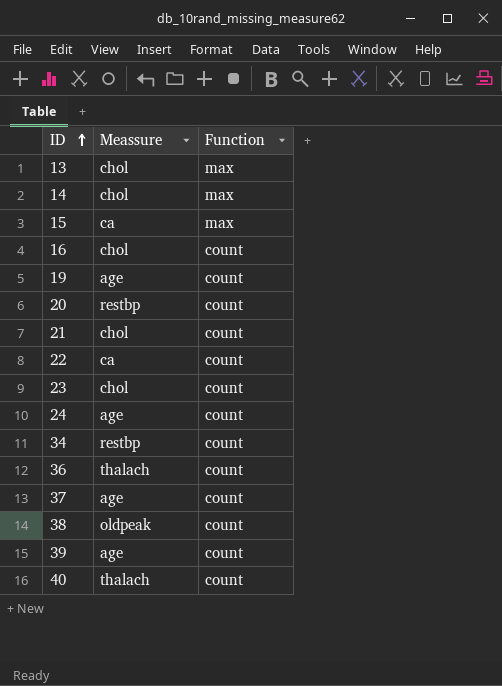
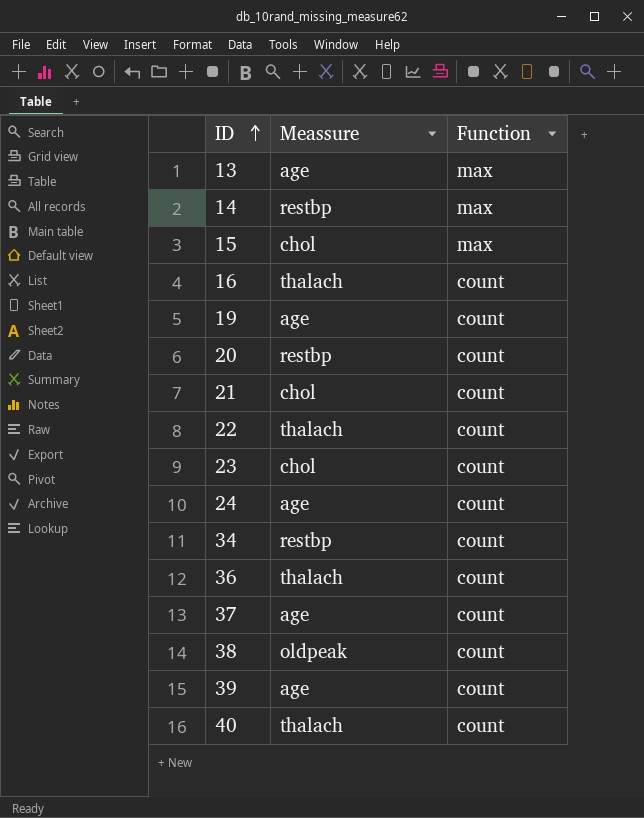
13 | Meassure: chol -> age
14 | Meassure: chol -> restbp
15 | Meassure: ca -> chol
16 | Meassure: chol -> thalach
22 | Meassure: ca -> thalach

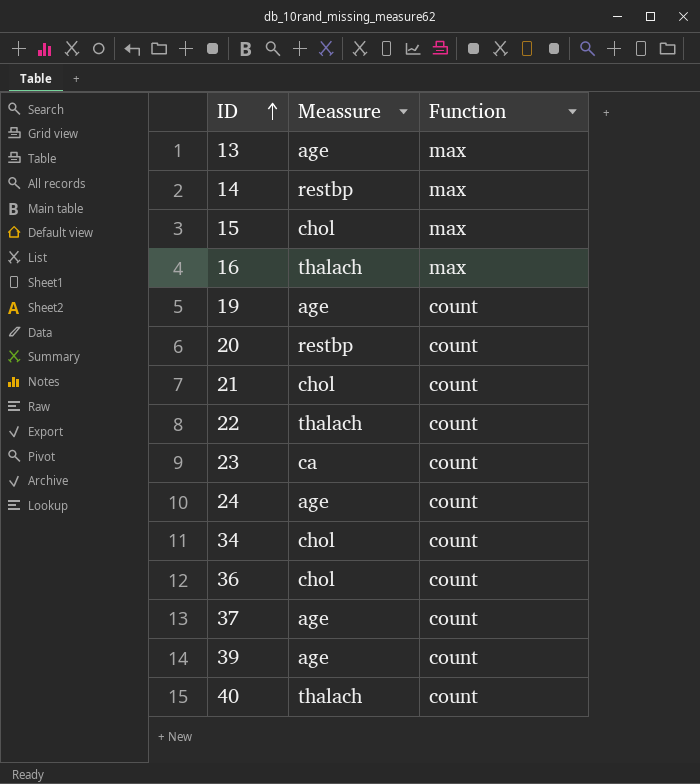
row 38: oldpeak | count -> none
16 | Function: count -> max
23 | Meassure: chol -> ca
34 | Meassure: restbp -> chol
36 | Meassure: thalach -> chol

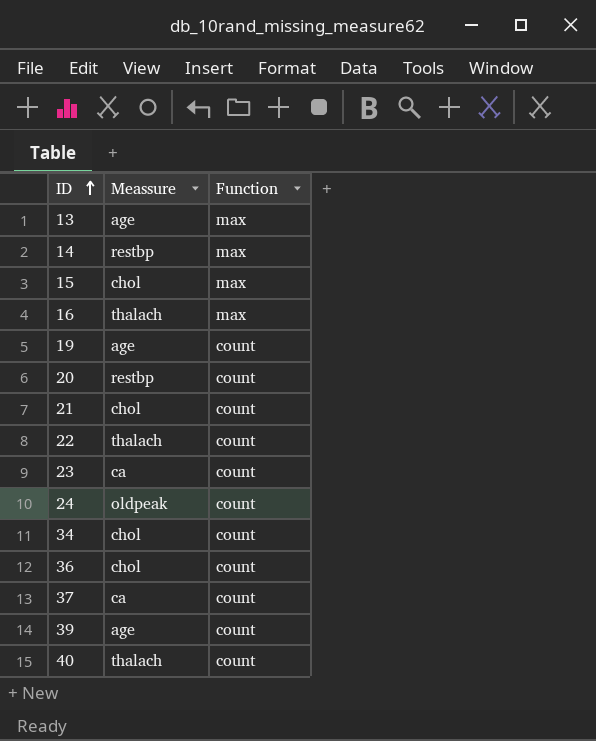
24 | Meassure: age -> oldpeak
37 | Meassure: age -> ca

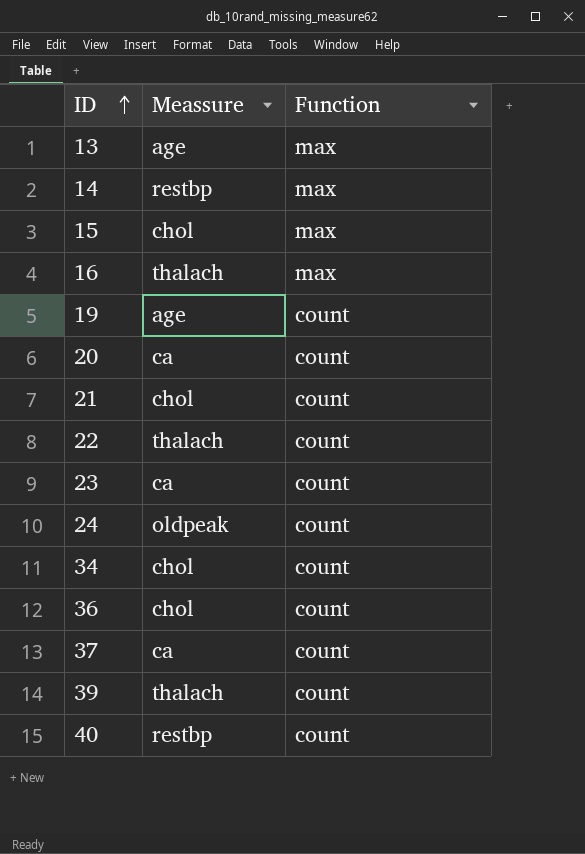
20 | Meassure: restbp -> ca
39 | Meassure: age -> thalach
40 | Meassure: thalach -> restbp

